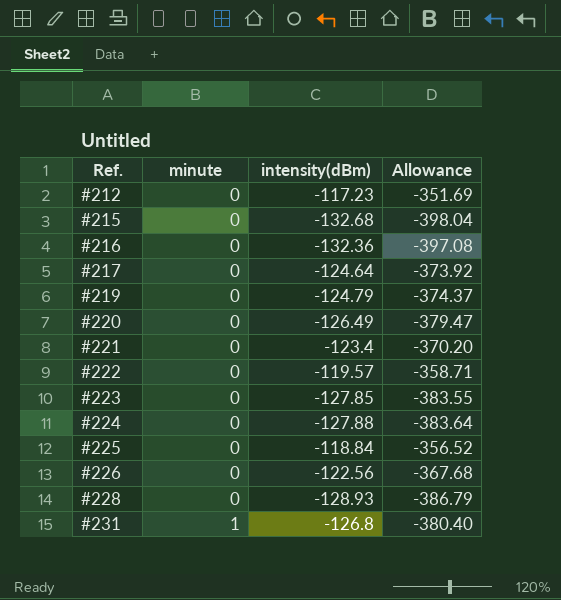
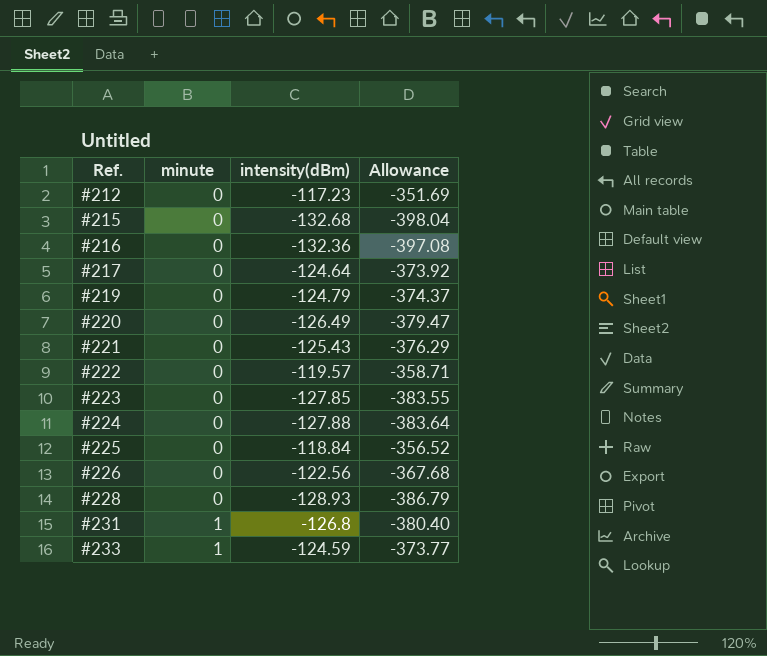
#221 | intensity(dBm): -123.4 -> -125.43
#221 | Allowance: -370.20 -> -376.29
row #233: none -> 1 | -124.59 | -373.77

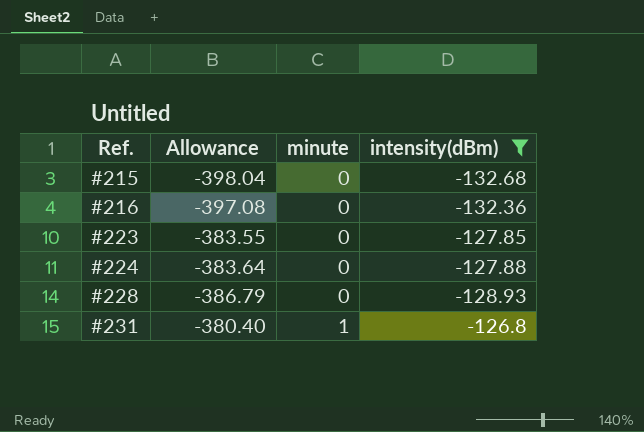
filter: none -> intensity(dBm) <= -126.8
column Allowance | position: 4 -> 2

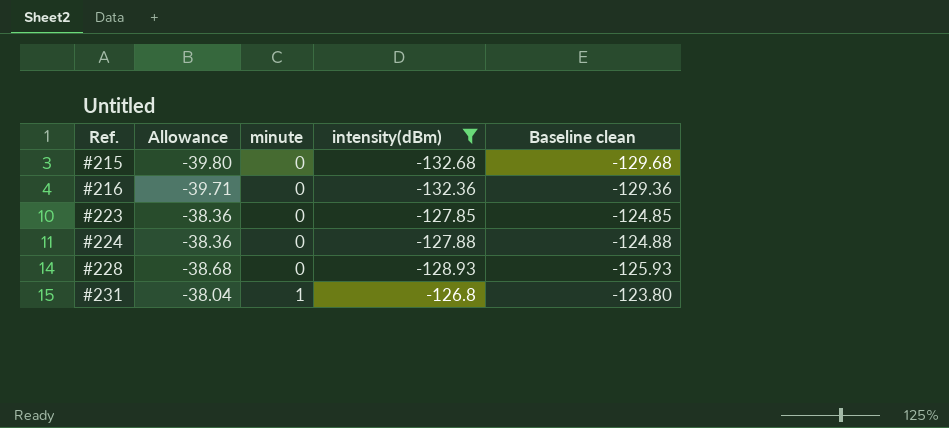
column Allowance | formula: [intensity(dBm)] * 3 -> [intensity(dBm)] * 0.3
column Baseline clean | formula: none -> [intensity(dBm)] + 3

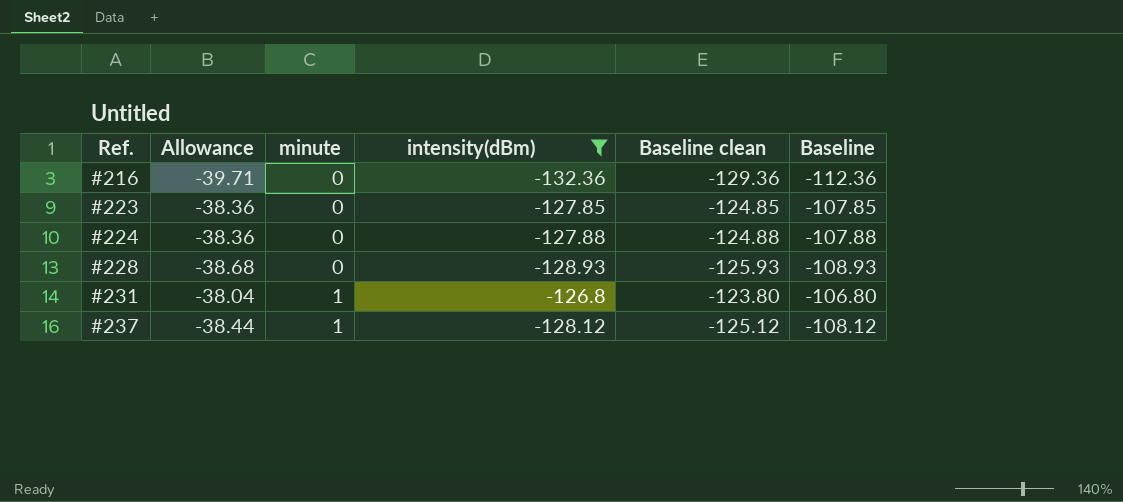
column Baseline | formula: none -> [intensity(dBm)] + 20
row #215: -39.80 | 0 | -132.68 | -129.68 -> none
row #237: none -> -38.44 | 1 | -128.12 | -125.12 | -108.12

